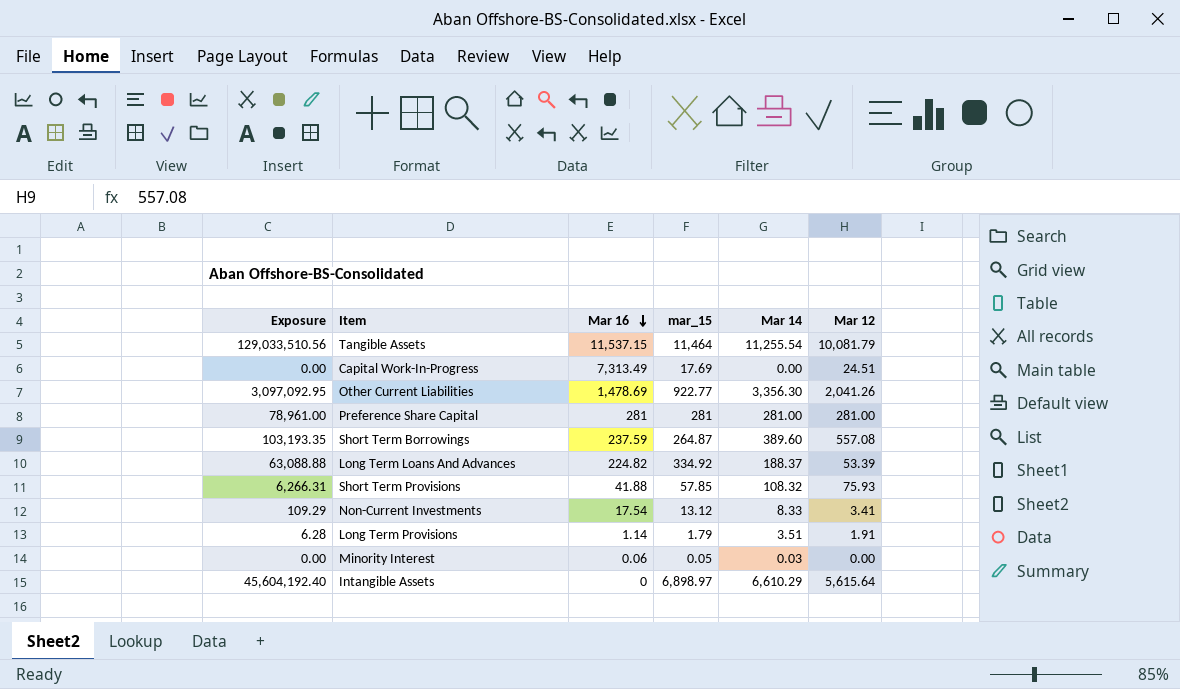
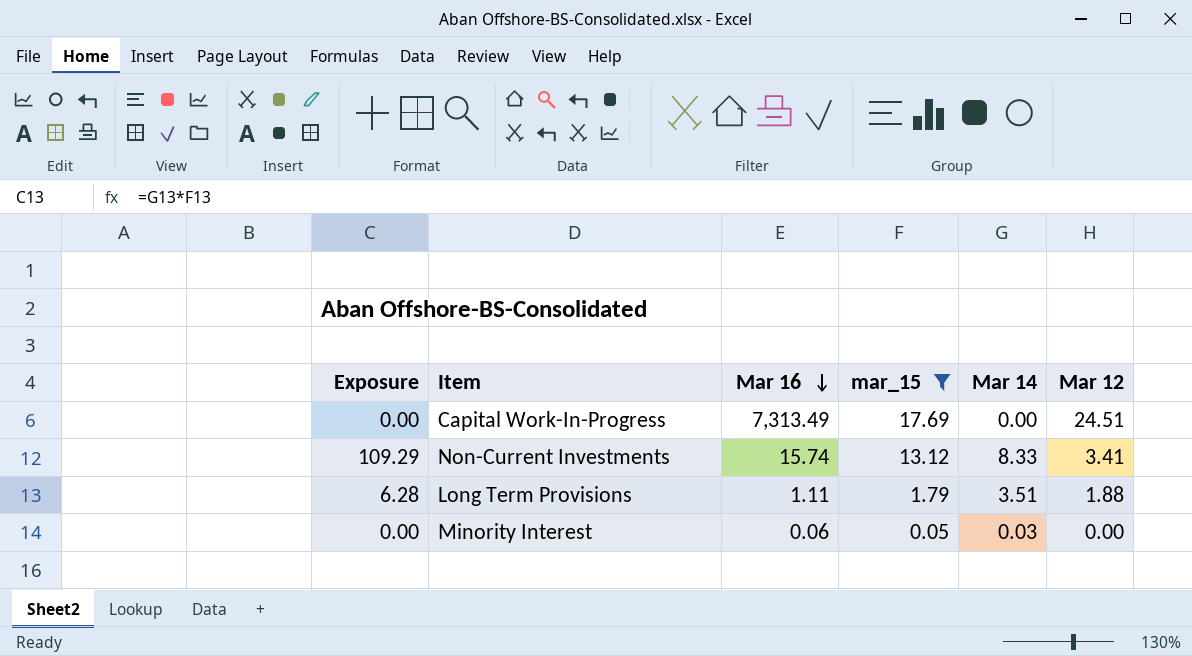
filter: none -> mar_15 <= 17.69
Non-Current Investments | Mar 16: 17.54 -> 15.74
Long Term Provisions | Mar 16: 1.14 -> 1.11
Long Term Provisions | Mar 12: 1.91 -> 1.88

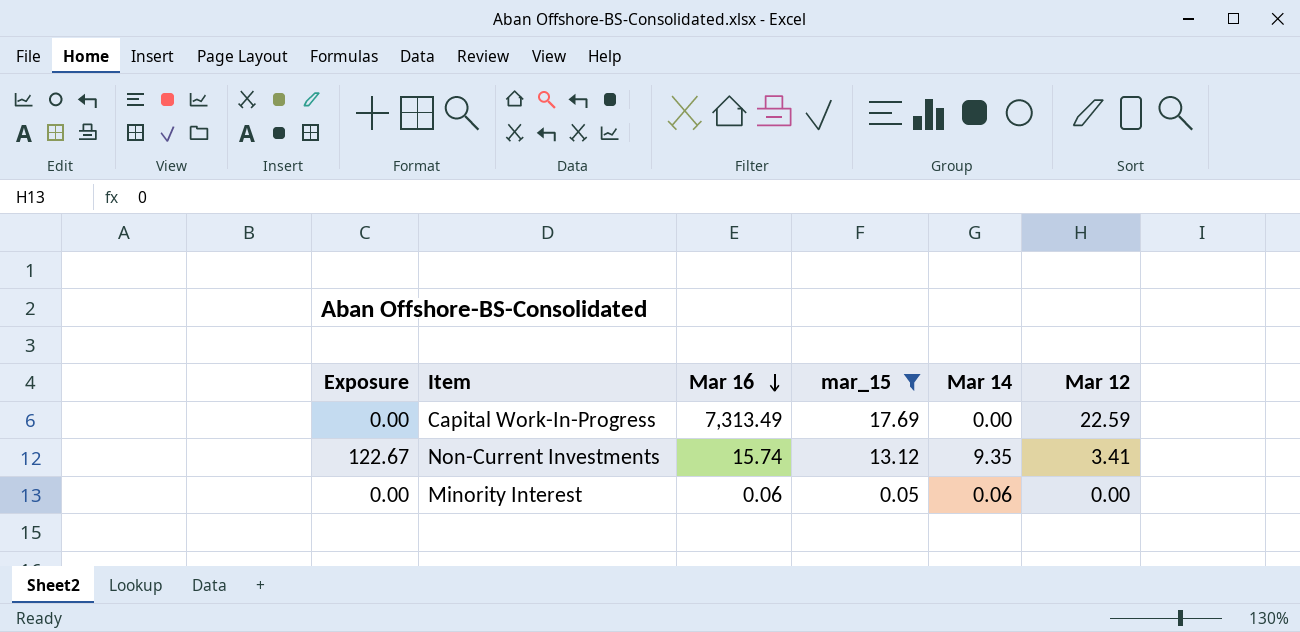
row Long Term Provisions: 6.28 | 1.11 | 1.79 | 3.51 | 1.88 -> none
Capital Work-In-Progress | Mar 12: 24.51 -> 22.59
Non-Current Investments | Exposure: 109.29 -> 122.67
Non-Current Investments | Mar 14: 8.33 -> 9.35
Minority Interest | Mar 14: 0.03 -> 0.06

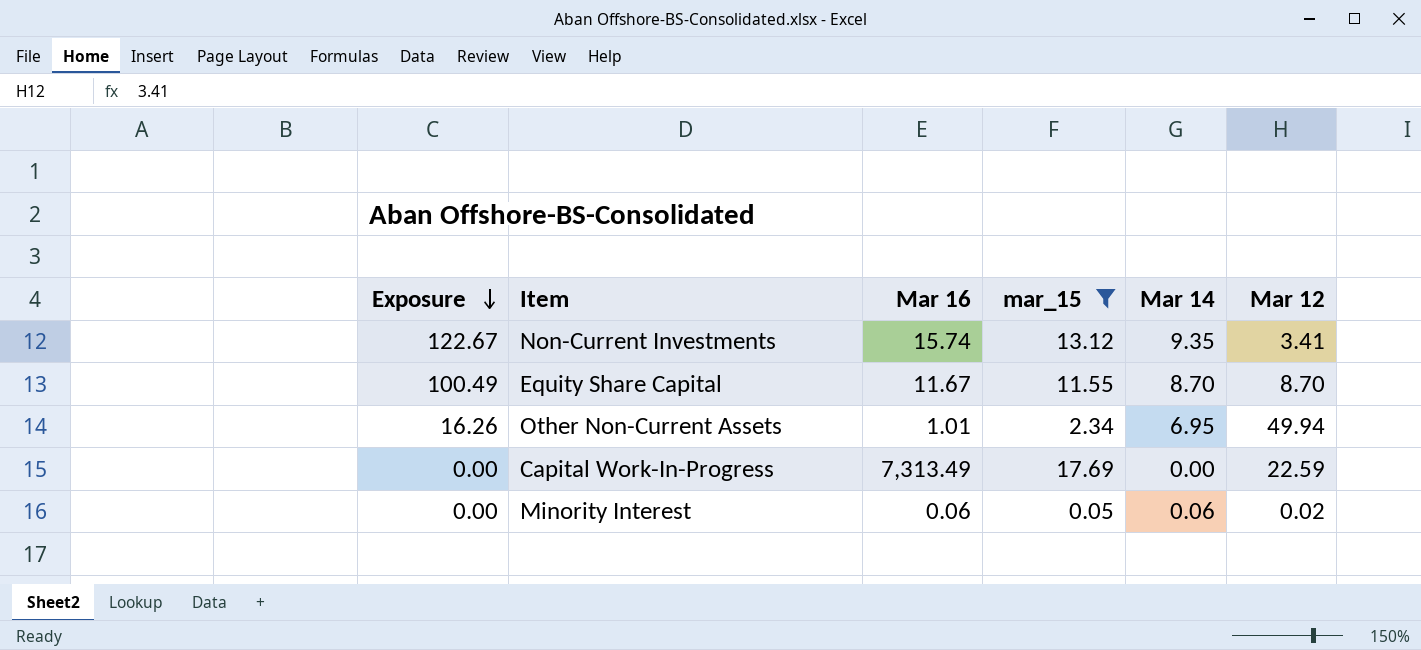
row order: Mar 16 descending -> Exposure descending
row Equity Share Capital: none -> 100.49 | 11.67 | 11.55 | 8.70 | 8.70
row Other Non-Current Assets: none -> 16.26 | 1.01 | 2.34 | 6.95 | 49.94
Minority Interest | Mar 12: 0.00 -> 0.02

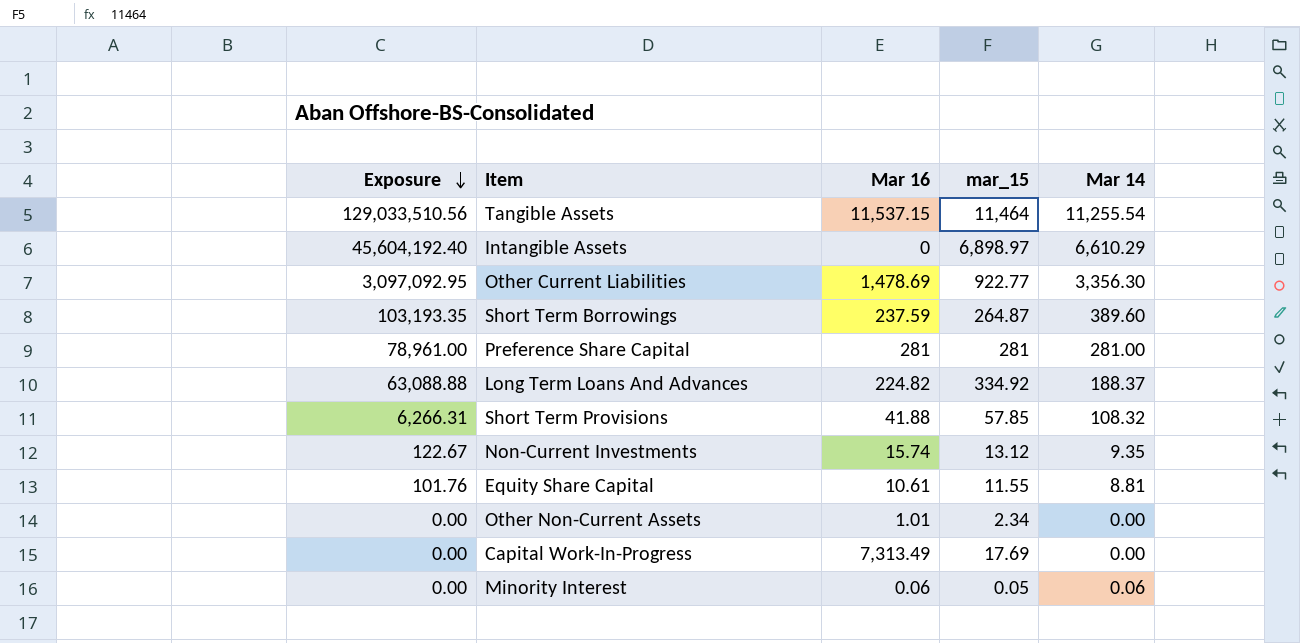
filter: mar_15 <= 17.69 -> none
column Mar 12 | position: 6 -> none
Equity Share Capital | Exposure: 100.49 -> 101.76
Equity Share Capital | Mar 16: 11.67 -> 10.61
Equity Share Capital | Mar 14: 8.70 -> 8.81
Other Non-Current Assets | Exposure: 16.26 -> 0.00
Other Non-Current Assets | Mar 14: 6.95 -> 0.00

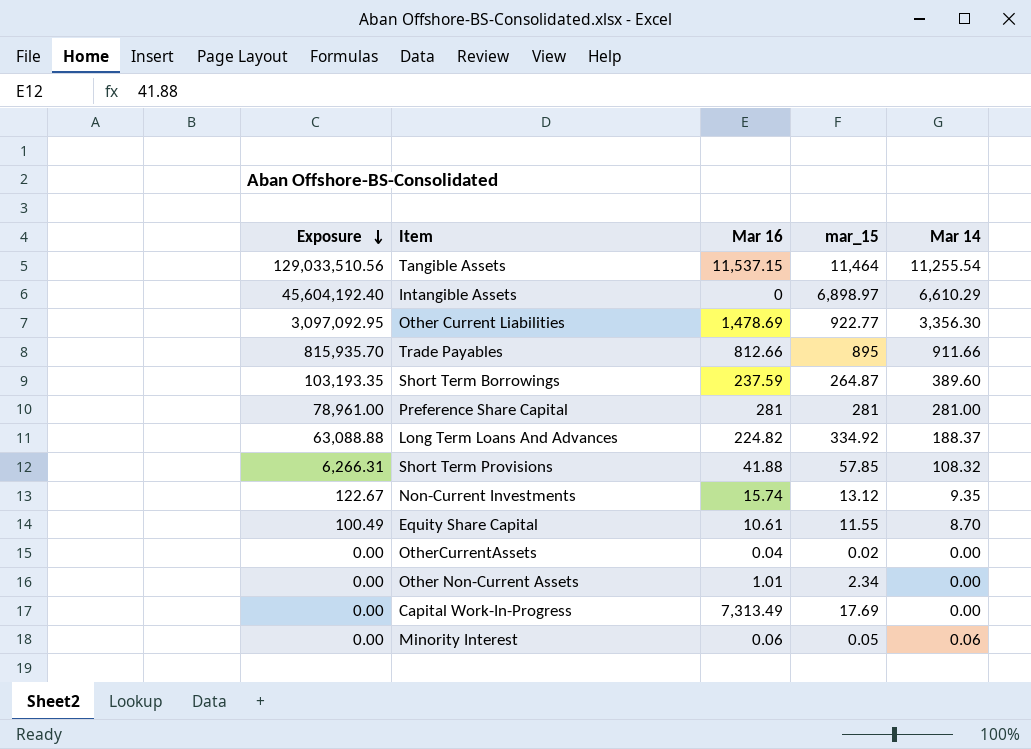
row Trade Payables: none -> 815,935.70 | 812.66 | 895 | 911.66
Equity Share Capital | Exposure: 101.76 -> 100.49
Equity Share Capital | Mar 14: 8.81 -> 8.70
row OtherCurrentAssets: none -> 0.00 | 0.04 | 0.02 | 0.00

